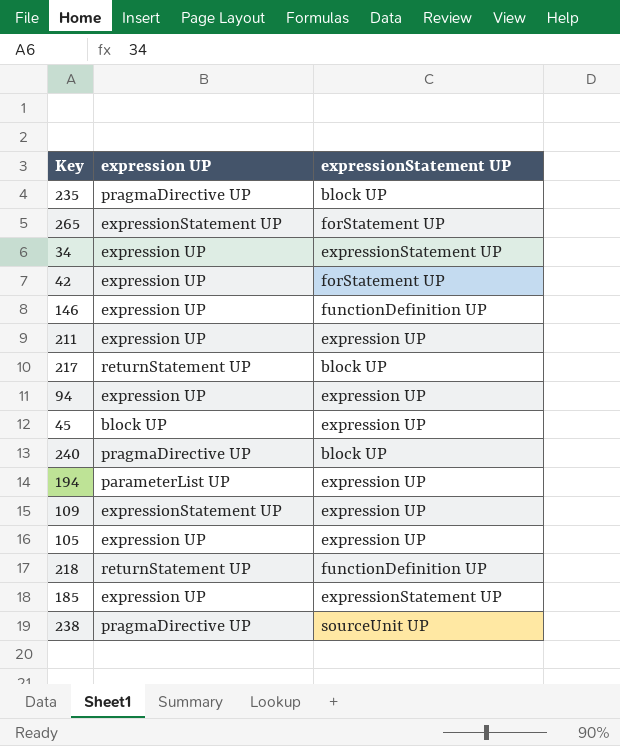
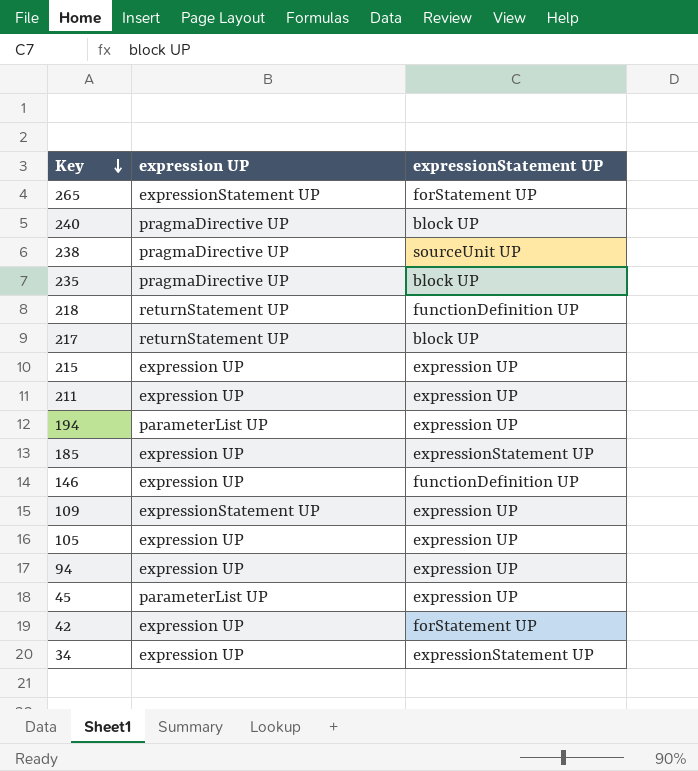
row order: none -> Key descending
row 215: none -> expression UP | expression UP
45 | expression UP: block UP -> parameterList UP

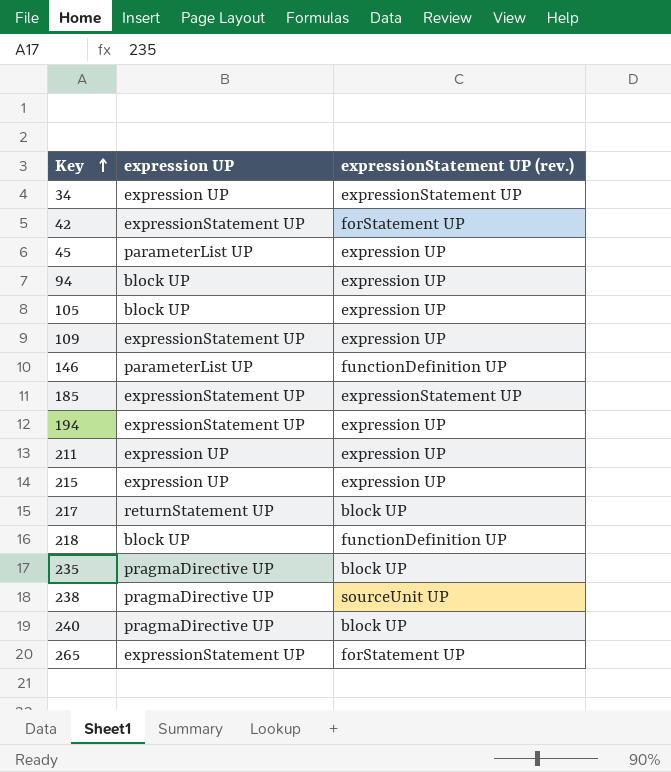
row order: Key descending -> Key ascending
column name: expressionStatement UP -> expressionStatement UP (rev.)
42 | expression UP: expression UP -> expressionStatement UP
94 | expression UP: expression UP -> block UP
105 | expression UP: expression UP -> block UP
146 | expression UP: expression UP -> parameterList UP
185 | expression UP: expression UP -> expressionStatement UP
194 | expression UP: parameterList UP -> expressionStatement UP
218 | expression UP: returnStatement UP -> block UP

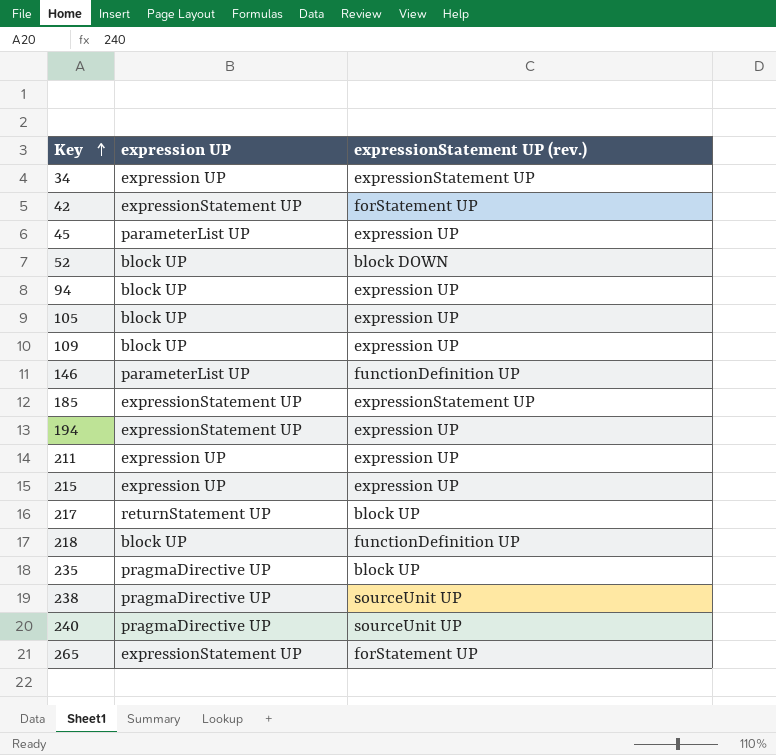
row 52: none -> block UP | block DOWN
109 | expression UP: expressionStatement UP -> block UP
240 | expressionStatement UP (rev.): block UP -> sourceUnit UP

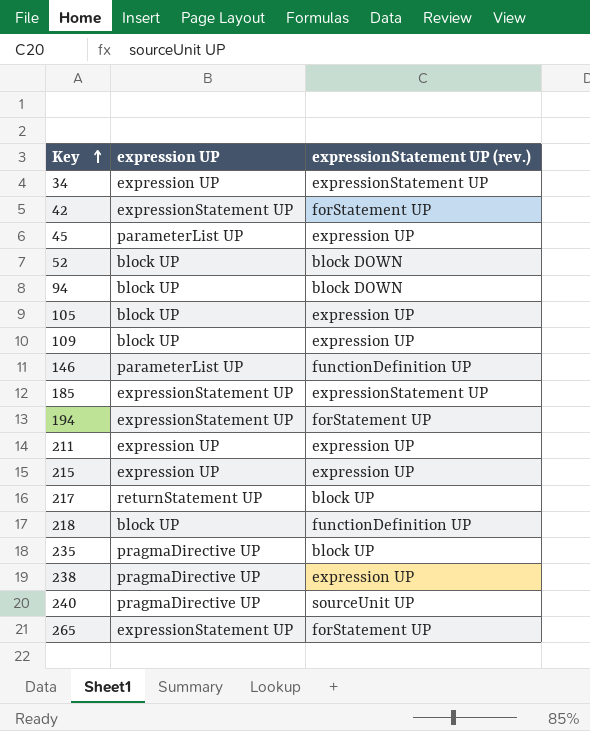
94 | expressionStatement UP (rev.): expression UP -> block DOWN
194 | expressionStatement UP (rev.): expression UP -> forStatement UP
238 | expressionStatement UP (rev.): sourceUnit UP -> expression UP

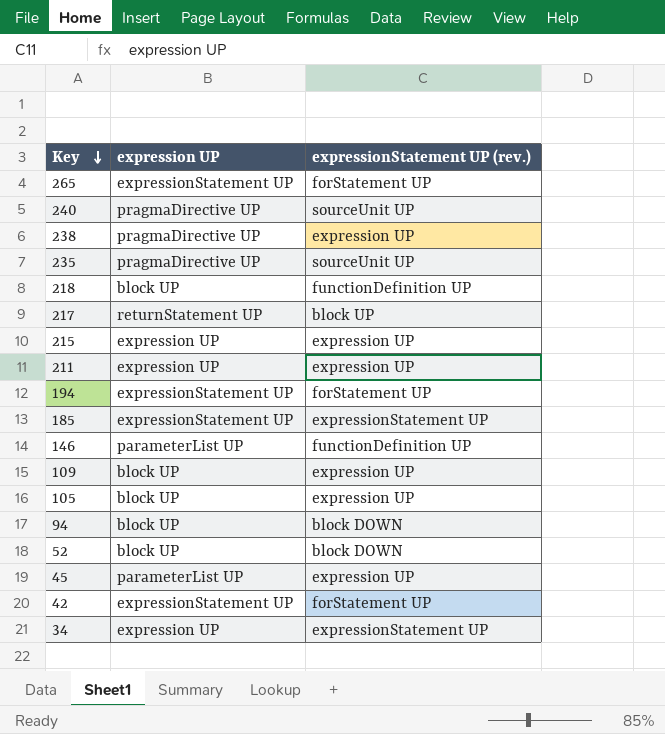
row order: Key ascending -> Key descending
235 | expressionStatement UP (rev.): block UP -> sourceUnit UP

